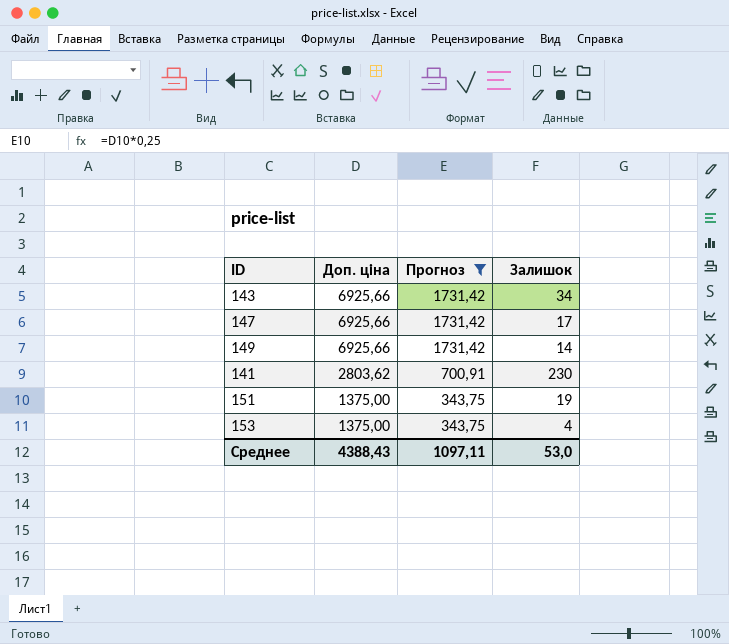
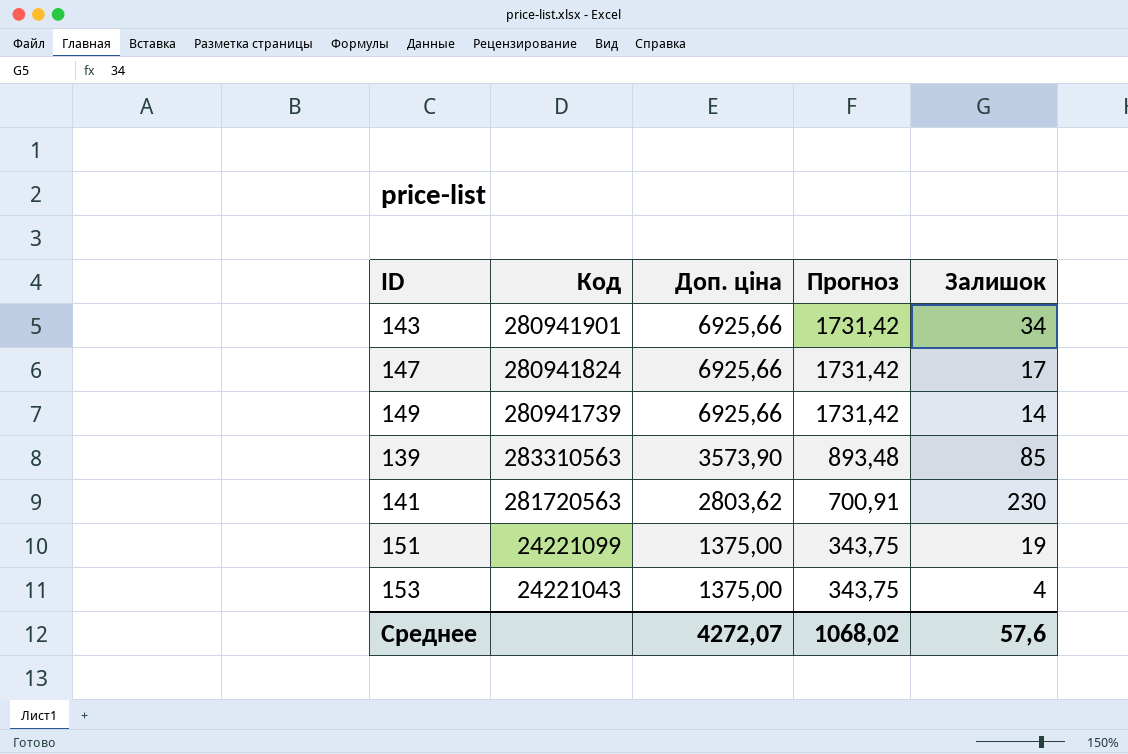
filter: Прогноз != 893,48 -> none
column Код | position: none -> 2
Среднее | Доп. ціна: 4388,43 -> 4272,07
Среднее | Прогноз: 1097,11 -> 1068,02
Среднее | Залишок: 53,0 -> 57,6

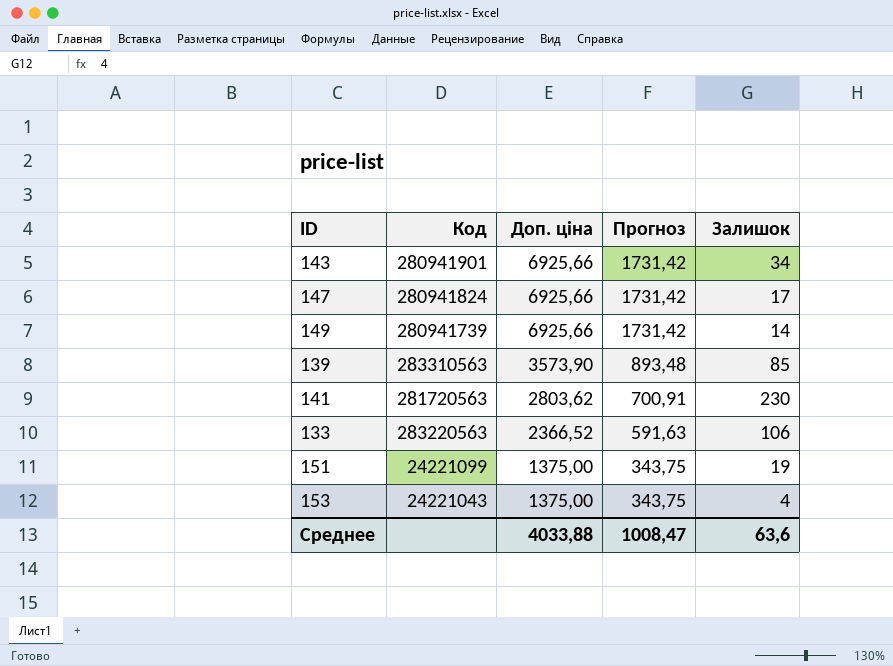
row 133: none -> 283220563 | 2366,52 | 591,63 | 106
Среднее | Доп. ціна: 4272,07 -> 4033,88
Среднее | Прогноз: 1068,02 -> 1008,47
Среднее | Залишок: 57,6 -> 63,6

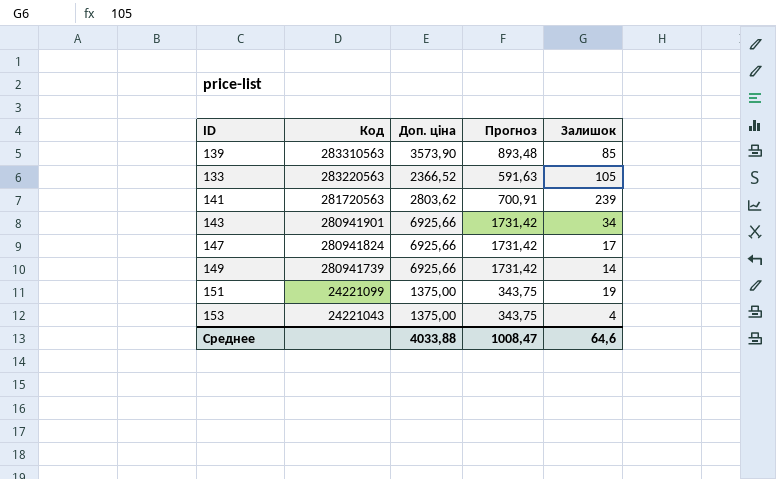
row order: Доп. ціна descending -> Код descending
133 | Залишок: 106 -> 105
141 | Залишок: 230 -> 239
Среднее | Залишок: 63,6 -> 64,6

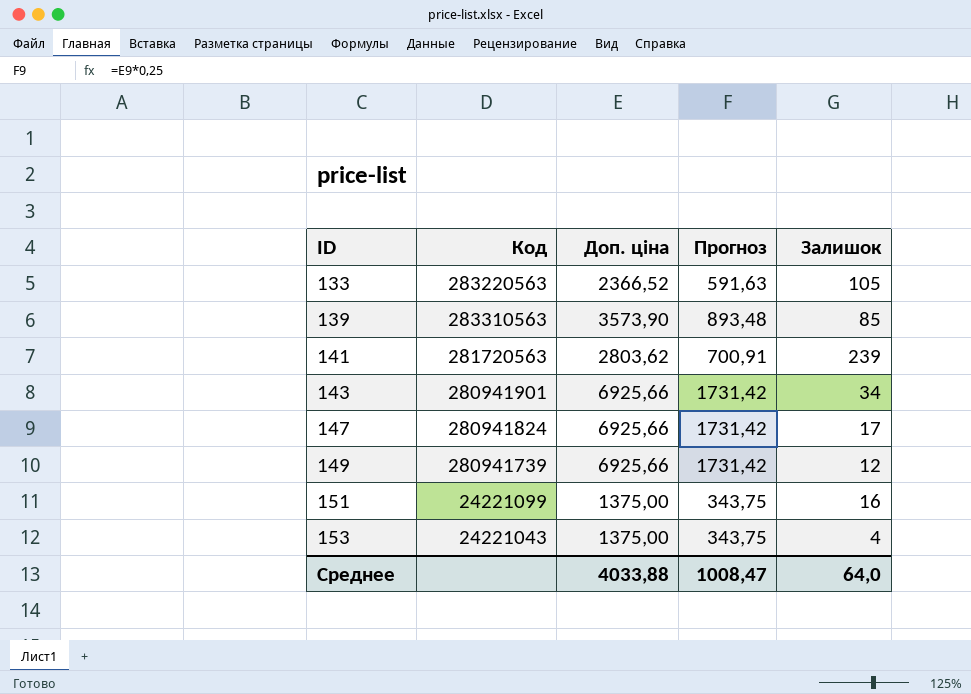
row order: Код descending -> ID ascending
149 | Залишок: 14 -> 12
151 | Залишок: 19 -> 16
Среднее | Залишок: 64,6 -> 64,0

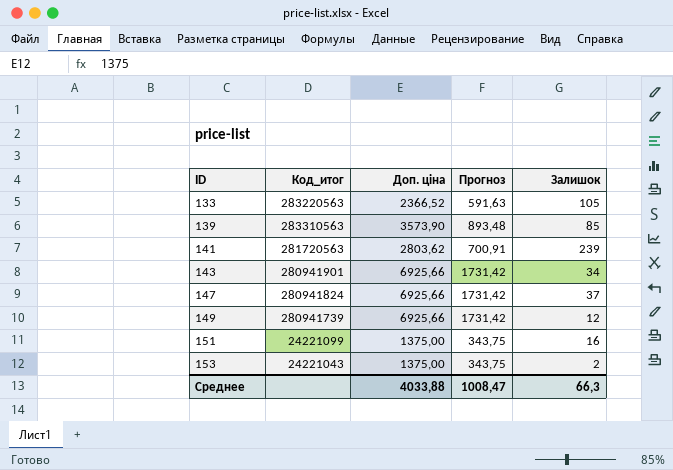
column name: Код -> Код_итог
147 | Залишок: 17 -> 37
153 | Залишок: 4 -> 2
Среднее | Залишок: 64,0 -> 66,3

